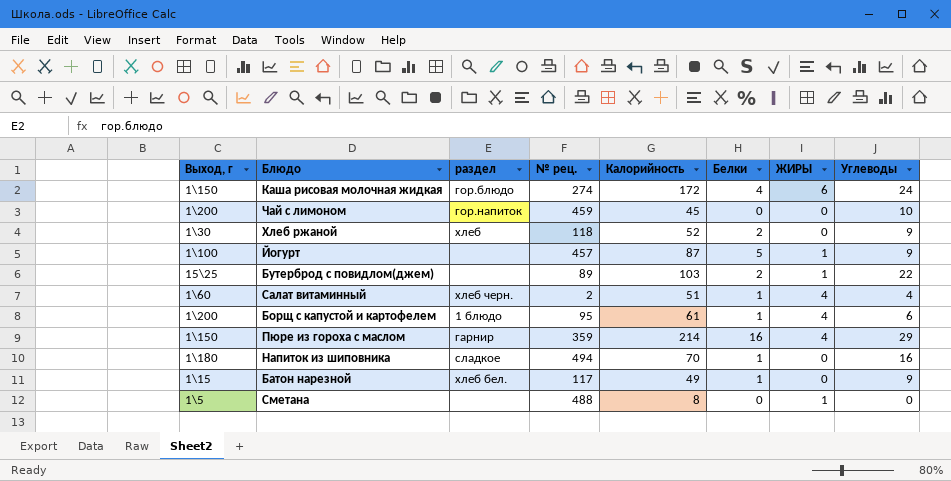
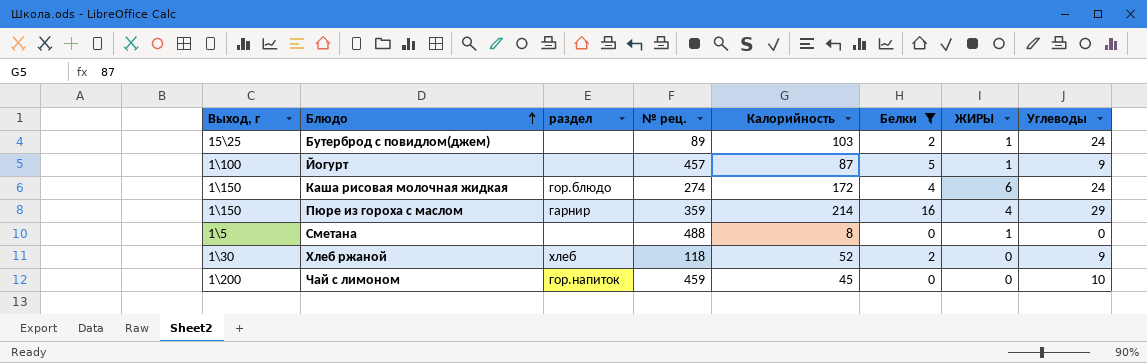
filter: none -> Белки != 1
row order: none -> Блюдо ascending
Бутерброд с повидлом(джем) | Углеводы: 22 -> 24

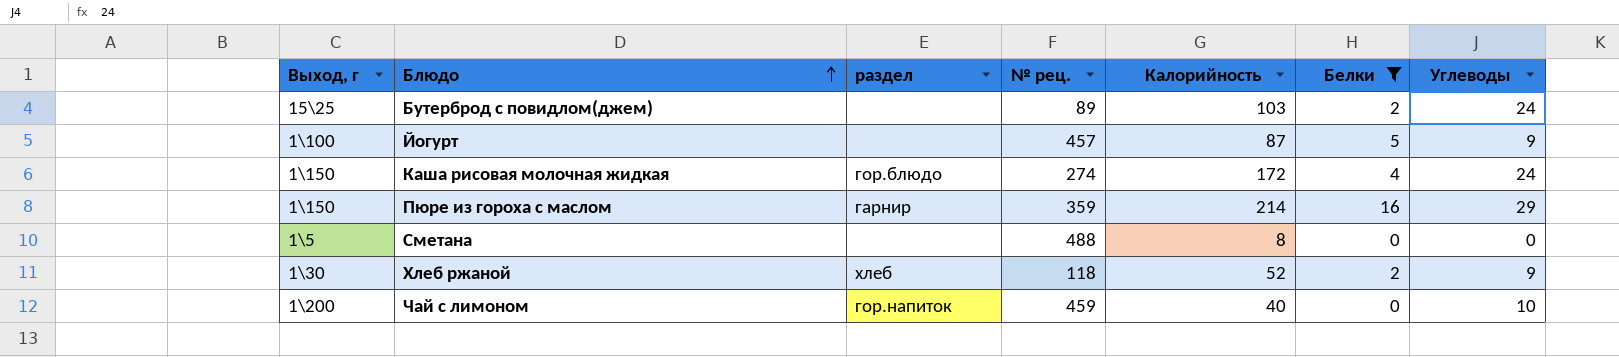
column ЖИРЫ | position: 7 -> none
Чай с лимоном | Калорийность: 45 -> 40

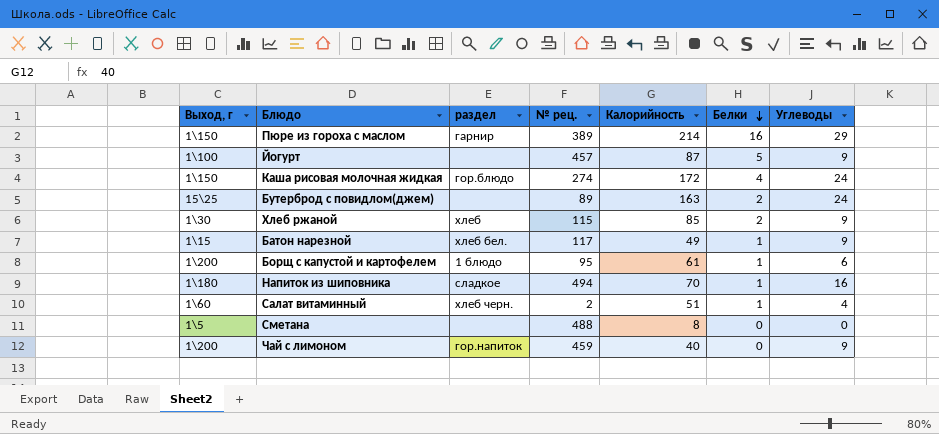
filter: Белки != 1 -> none
row order: Блюдо ascending -> Белки descending
Пюре из гороха с маслом | № рец.: 359 -> 389
Бутерброд с повидлом(джем) | Калорийность: 103 -> 163
Хлеб ржаной | № рец.: 118 -> 115
Хлеб ржаной | Калорийность: 52 -> 85
Чай с лимоном | Углеводы: 10 -> 9

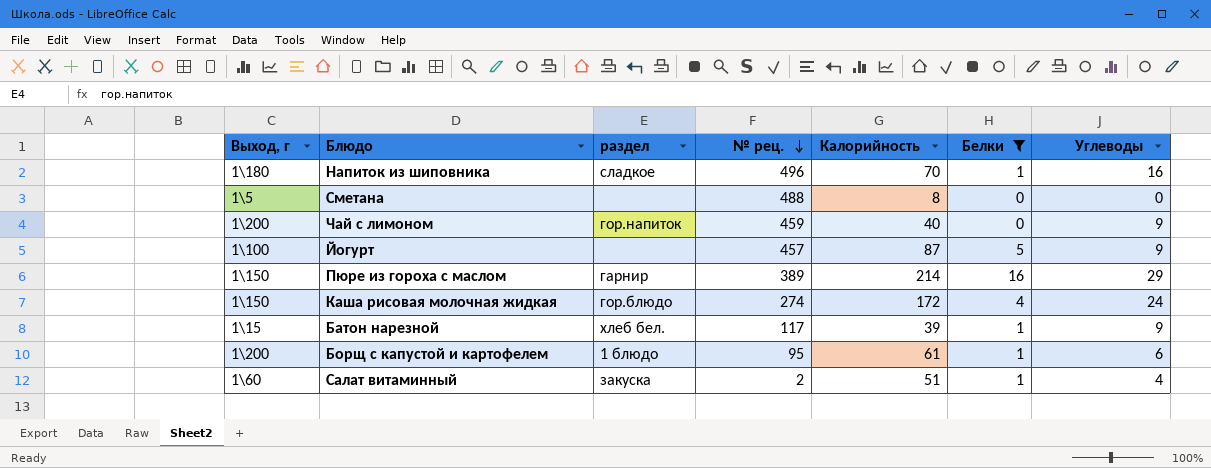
filter: none -> Белки != 2
row order: Белки descending -> № рец. descending
Напиток из шиповника | № рец.: 494 -> 496
Батон нарезной | Калорийность: 49 -> 39
Салат витаминный | раздел: хлеб черн. -> закуска

